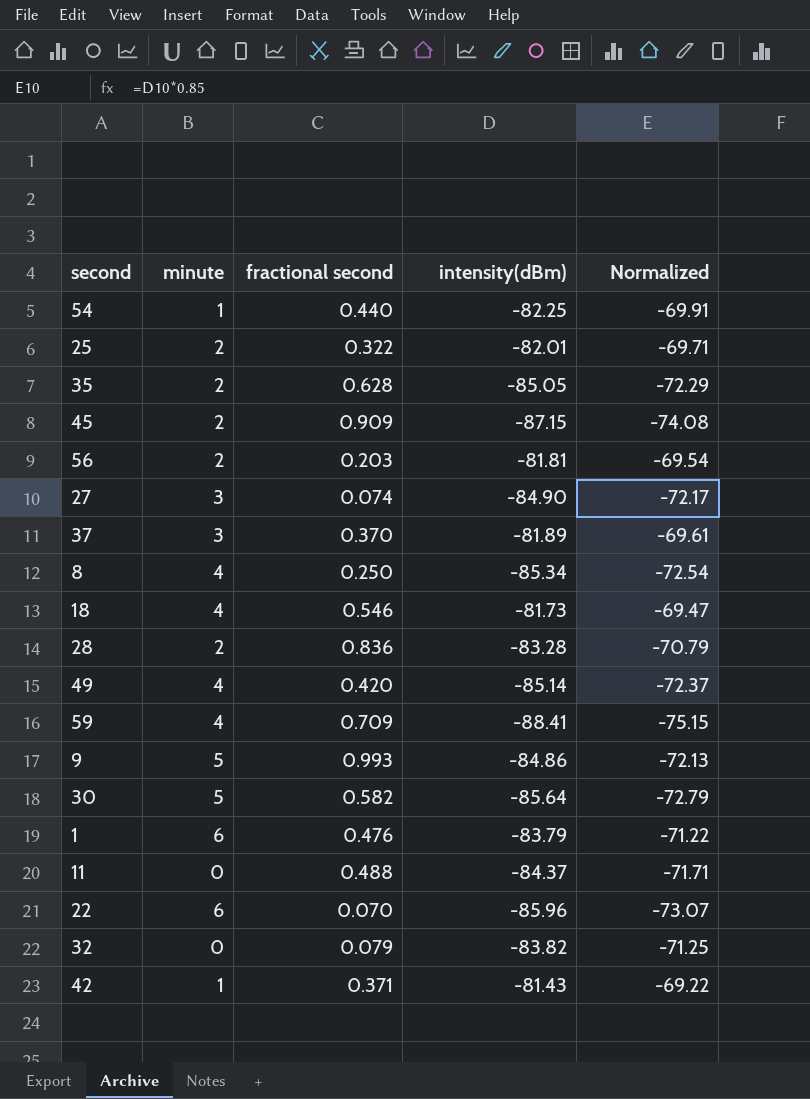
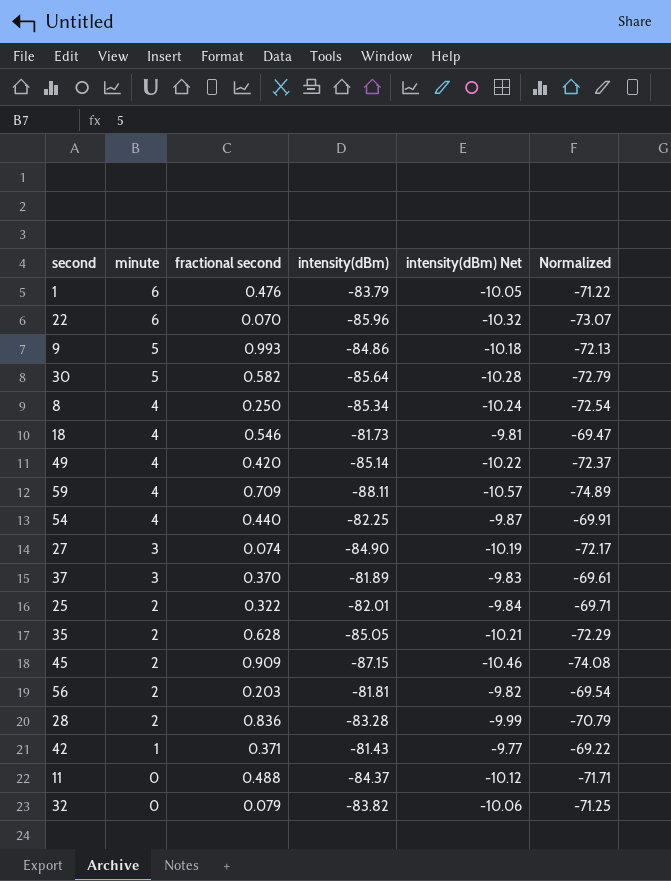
row order: none -> minute descending
column intensity(dBm) Net | formula: none -> [intensity(dBm)] * 0.12
59 | intensity(dBm): -88.41 -> -88.11
59 | Normalized: -75.15 -> -74.89
54 | minute: 1 -> 4

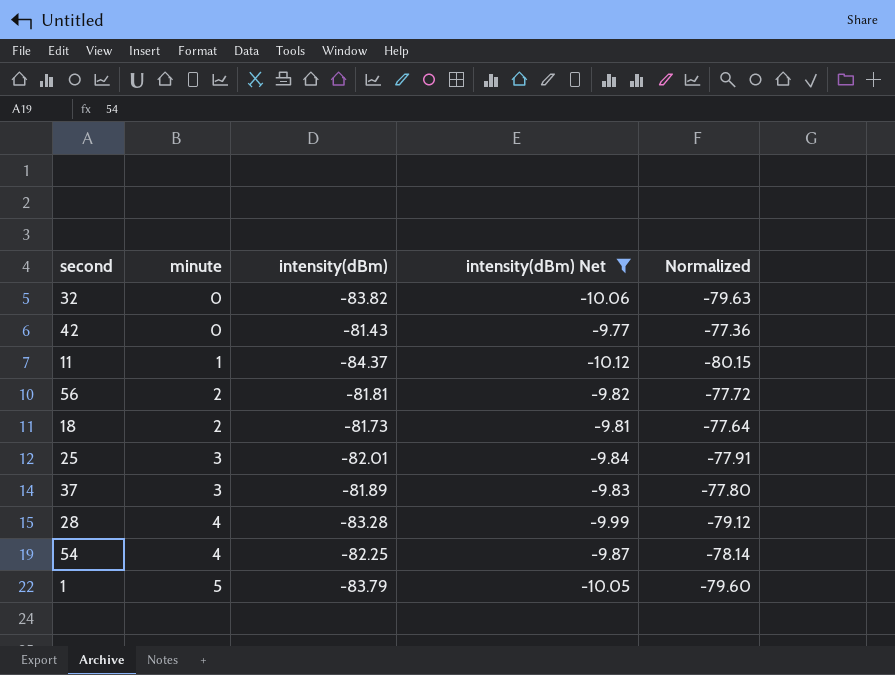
filter: none -> intensity(dBm) Net >= -10.12
row order: minute descending -> minute ascending
column fractional second | position: 3 -> none
column Normalized | formula: [intensity(dBm)] * 0.85 -> [intensity(dBm)] * 0.95
42 | minute: 1 -> 0
11 | minute: 0 -> 1
18 | minute: 4 -> 2
25 | minute: 2 -> 3
28 | minute: 2 -> 4
1 | minute: 6 -> 5

